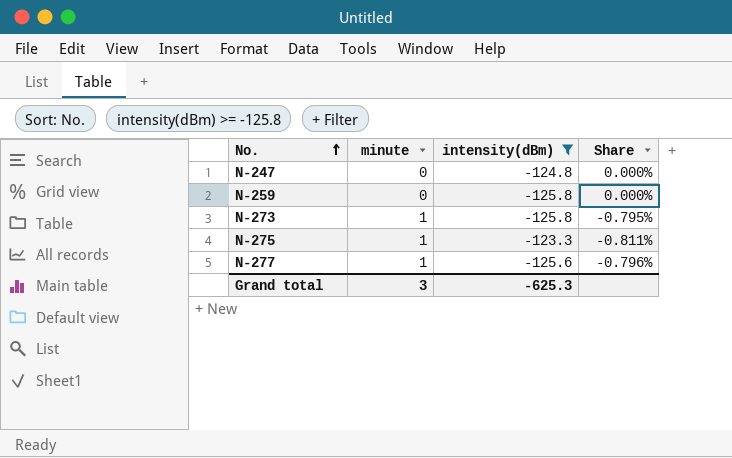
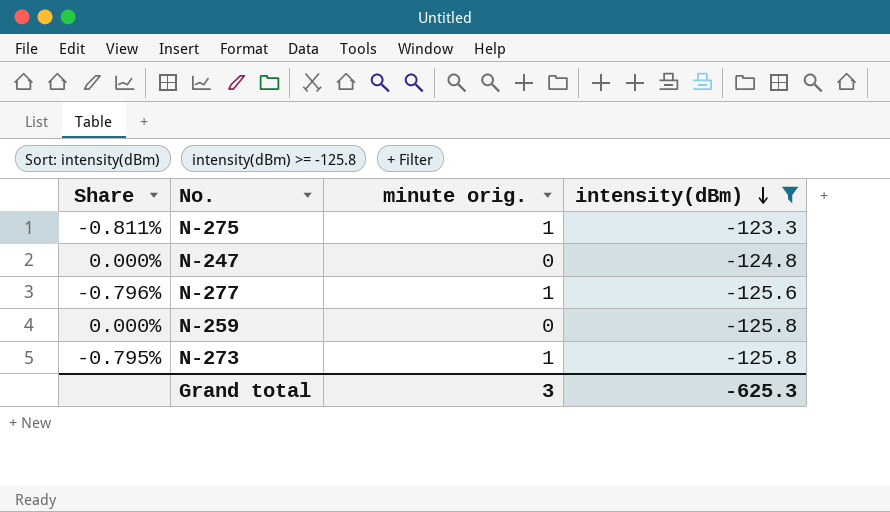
row order: No. ascending -> intensity(dBm) descending
column Share | position: 4 -> 1
column name: minute -> minute orig.

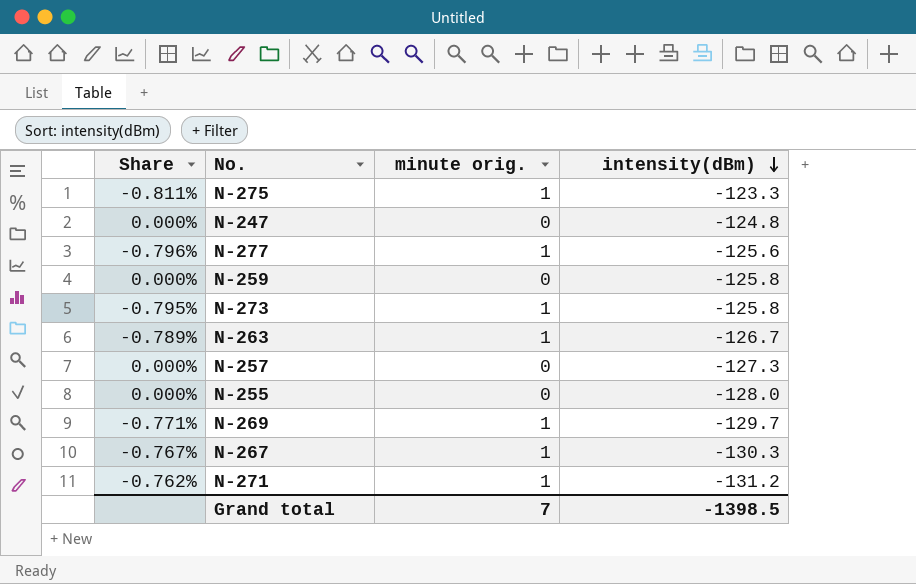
filter: intensity(dBm) >= -125.8 -> none
Grand total | minute orig.: 3 -> 7
Grand total | intensity(dBm): -625.3 -> -1398.5

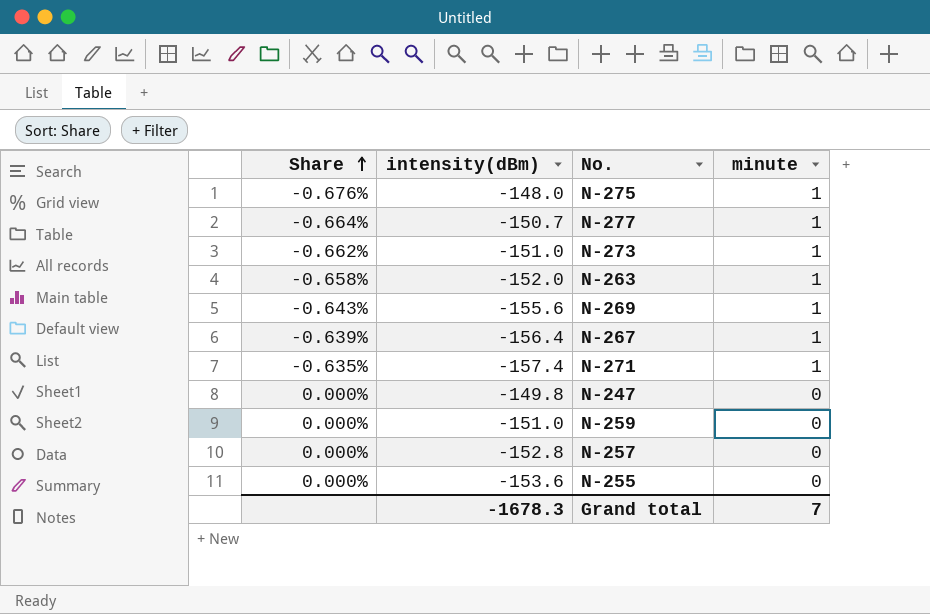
row order: intensity(dBm) descending -> Share ascending
column intensity(dBm) | position: 4 -> 2
column name: minute orig. -> minute
N-275 | Share: -0.811% -> -0.676%
N-275 | intensity(dBm): -123.3 -> -148.0
N-277 | Share: -0.796% -> -0.664%
N-277 | intensity(dBm): -125.6 -> -150.7
N-273 | Share: -0.795% -> -0.662%
N-273 | intensity(dBm): -125.8 -> -151.0
N-263 | Share: -0.789% -> -0.658%
N-263 | intensity(dBm): -126.7 -> -152.0
N-269 | Share: -0.771% -> -0.643%
N-269 | intensity(dBm): -129.7 -> -155.6
N-267 | Share: -0.767% -> -0.639%
N-267 | intensity(dBm): -130.3 -> -156.4
N-271 | Share: -0.762% -> -0.635%
N-271 | intensity(dBm): -131.2 -> -157.4
N-247 | intensity(dBm): -124.8 -> -149.8
N-259 | intensity(dBm): -125.8 -> -151.0
N-257 | intensity(dBm): -127.3 -> -152.8
N-255 | intensity(dBm): -128.0 -> -153.6
Grand total | intensity(dBm): -1398.5 -> -1678.3

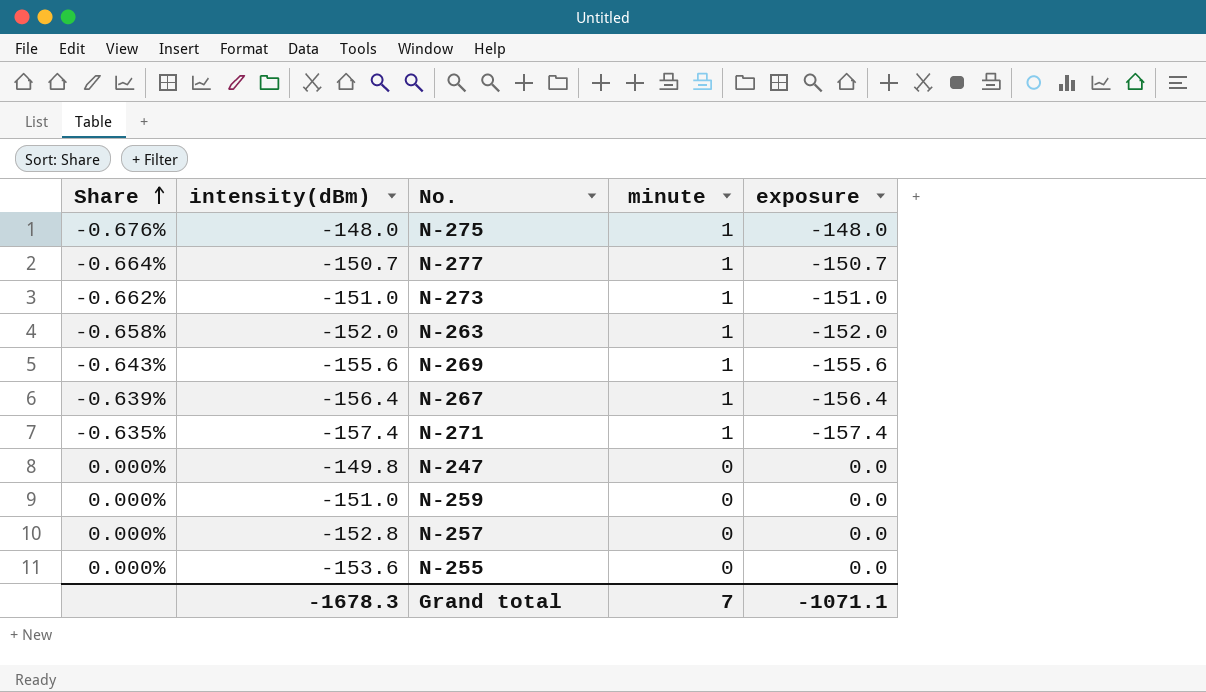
column exposure | formula: none -> [intensity(dBm)] * [minute]

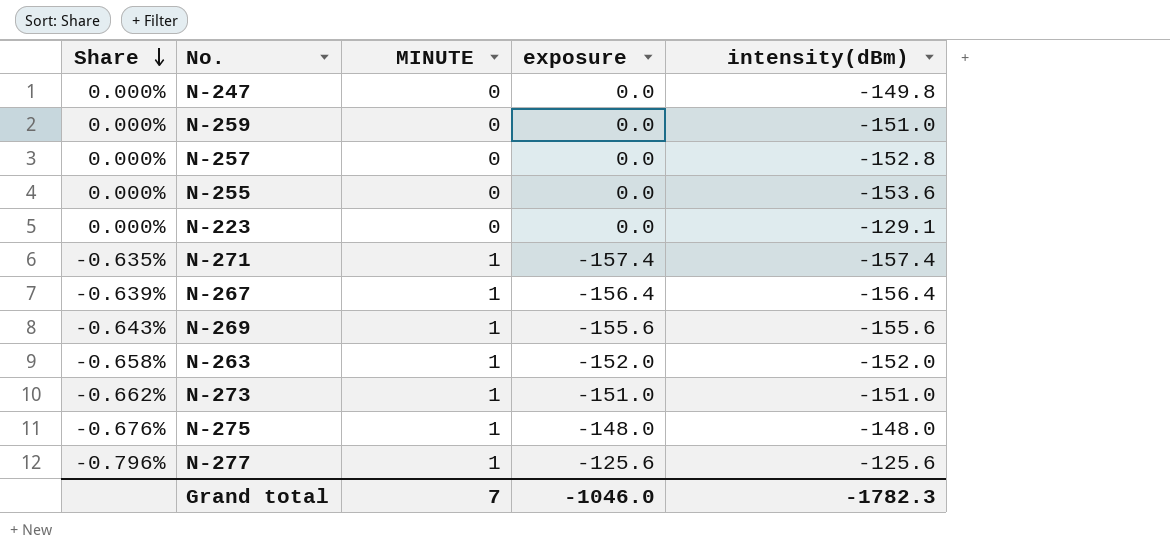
row order: Share ascending -> Share descending
column name: minute -> MINUTE
column intensity(dBm) | position: 2 -> 5
row N-223: none -> 0.000% | 0 | 0.0 | -129.1
N-277 | Share: -0.664% -> -0.796%
N-277 | exposure: -150.7 -> -125.6
N-277 | intensity(dBm): -150.7 -> -125.6
Grand total | exposure: -1071.1 -> -1046.0
Grand total | intensity(dBm): -1678.3 -> -1782.3

